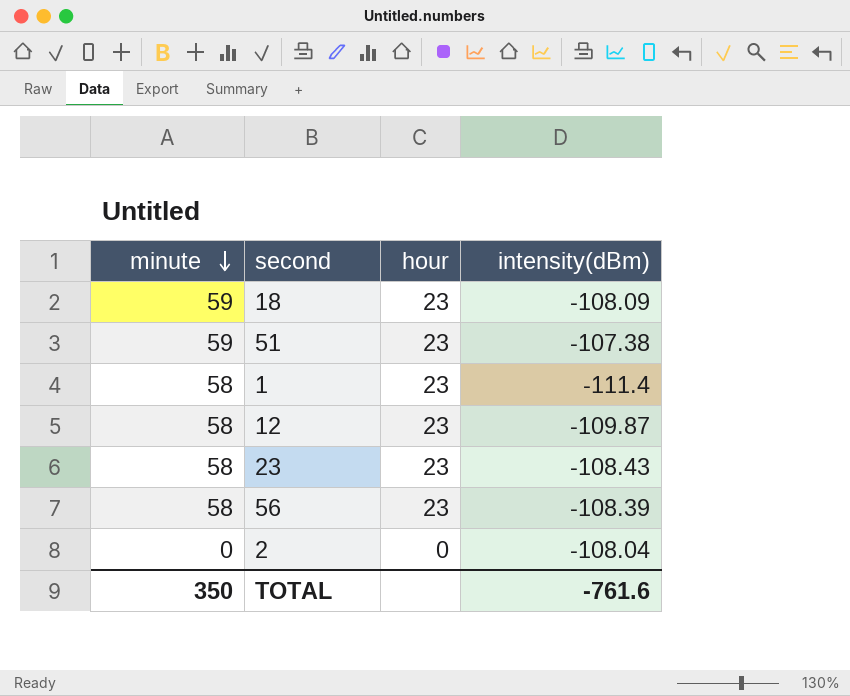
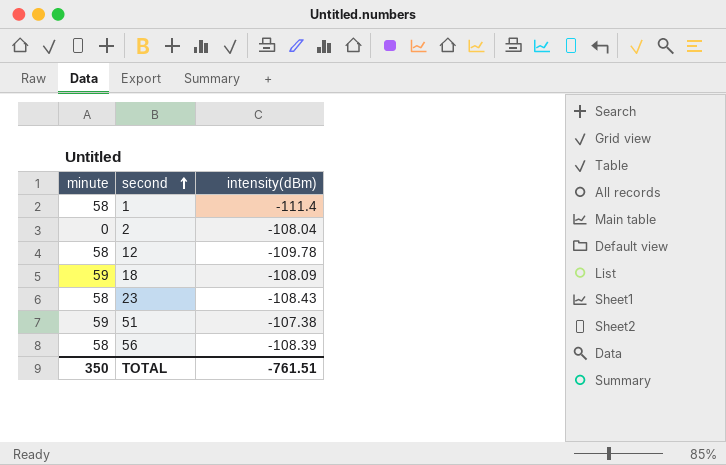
row order: minute descending -> second ascending
column hour | position: 3 -> none
12 | intensity(dBm): -109.87 -> -109.78
TOTAL | intensity(dBm): -761.6 -> -761.51

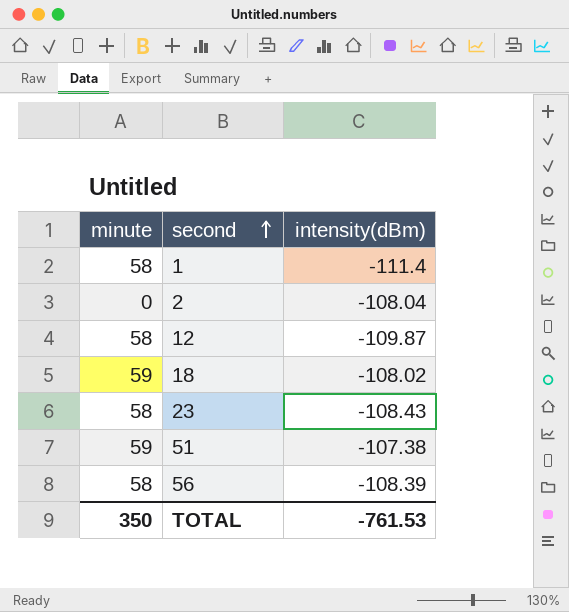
12 | intensity(dBm): -109.78 -> -109.87
18 | intensity(dBm): -108.09 -> -108.02
TOTAL | intensity(dBm): -761.51 -> -761.53

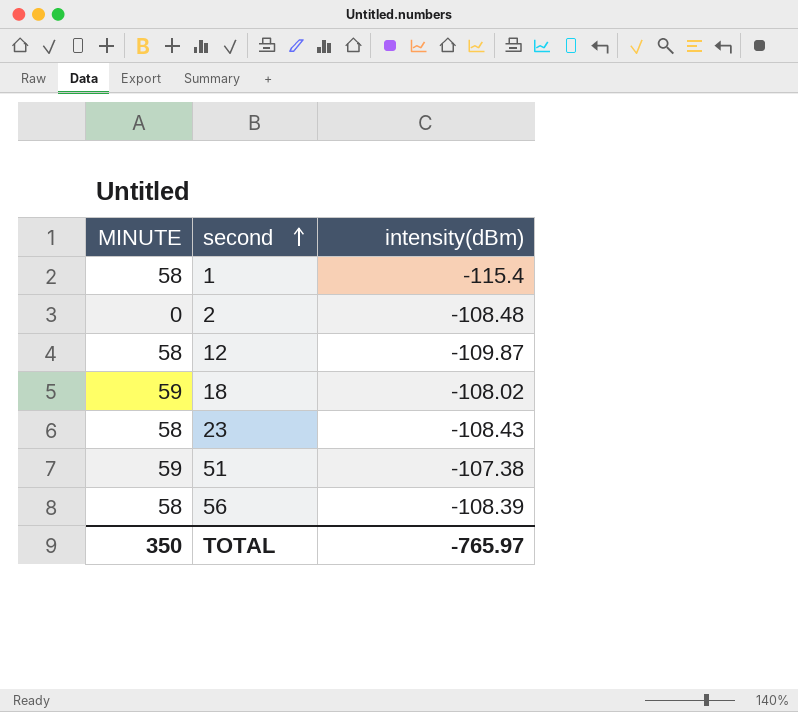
column name: minute -> MINUTE
1 | intensity(dBm): -111.4 -> -115.4
2 | intensity(dBm): -108.04 -> -108.48
TOTAL | intensity(dBm): -761.53 -> -765.97

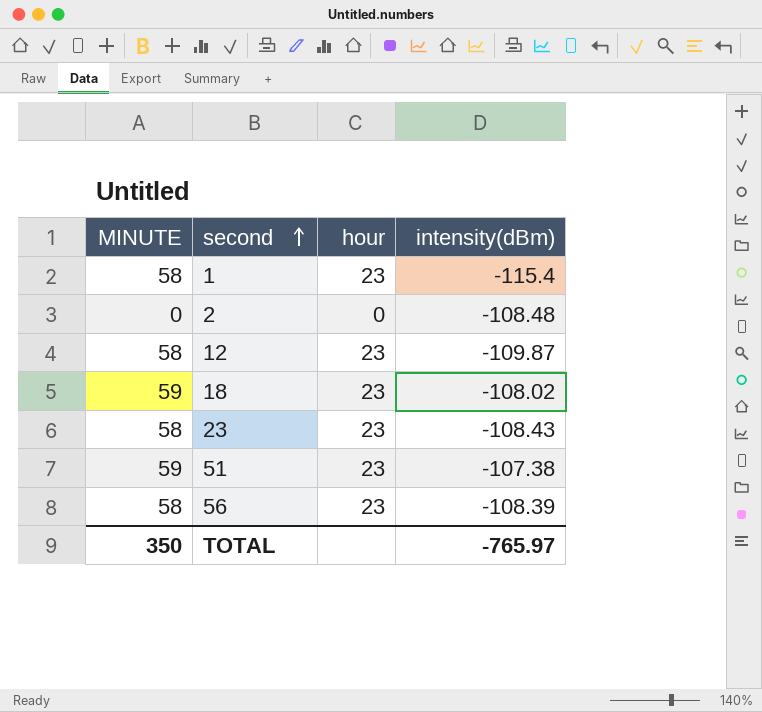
column hour | position: none -> 3

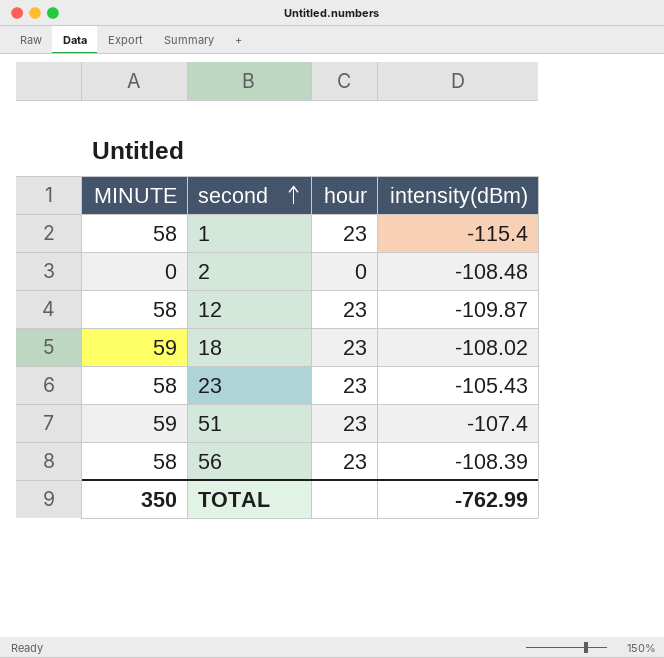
23 | intensity(dBm): -108.43 -> -105.43
51 | intensity(dBm): -107.38 -> -107.4
TOTAL | intensity(dBm): -765.97 -> -762.99

